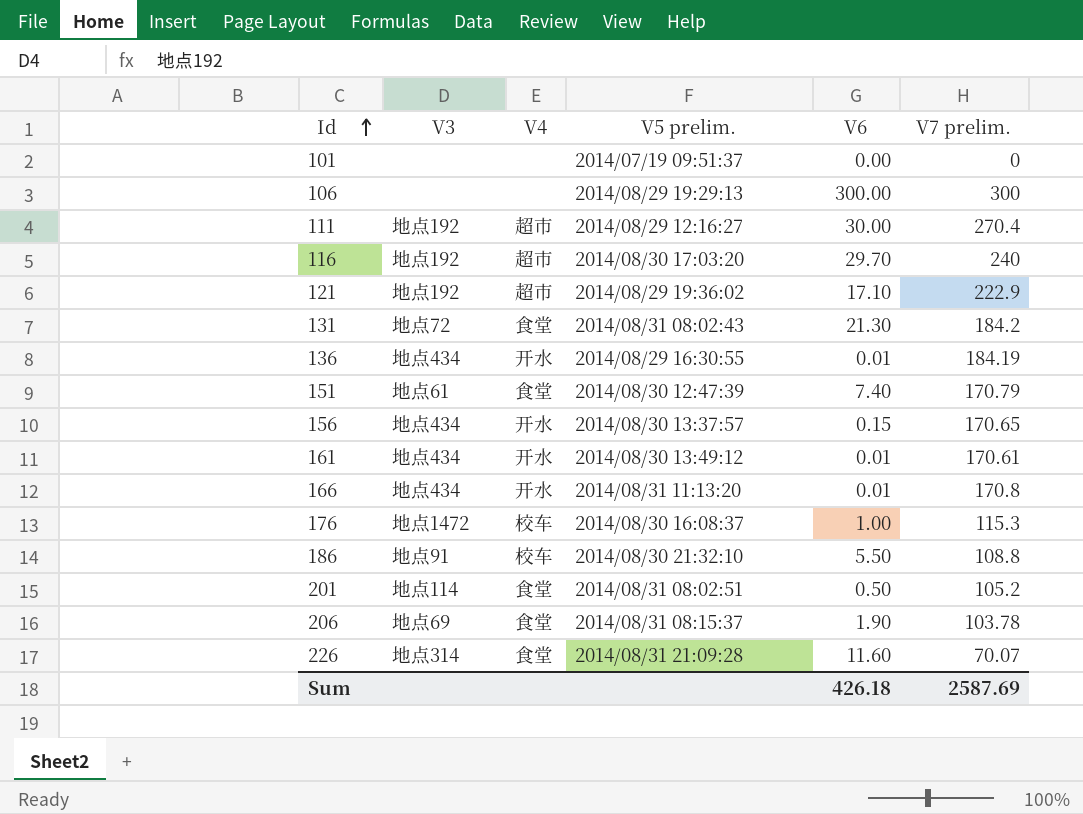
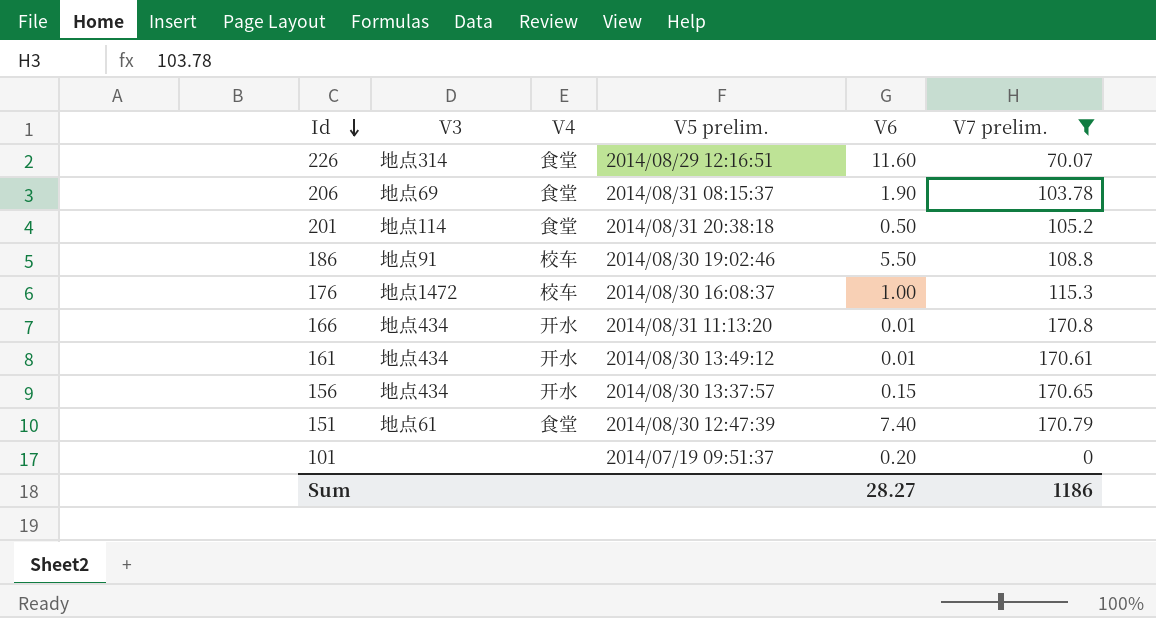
filter: none -> V7 prelim. <= 170.8
row order: Id ascending -> Id descending
226 | V5 prelim.: 2014/08/31 21:09:28 -> 2014/08/29 12:16:51
201 | V5 prelim.: 2014/08/31 08:02:51 -> 2014/08/31 20:38:18
186 | V5 prelim.: 2014/08/30 21:32:10 -> 2014/08/30 19:02:46
101 | V6: 0.00 -> 0.20
Sum | V6: 426.18 -> 28.27
Sum | V7 prelim.: 2587.69 -> 1186

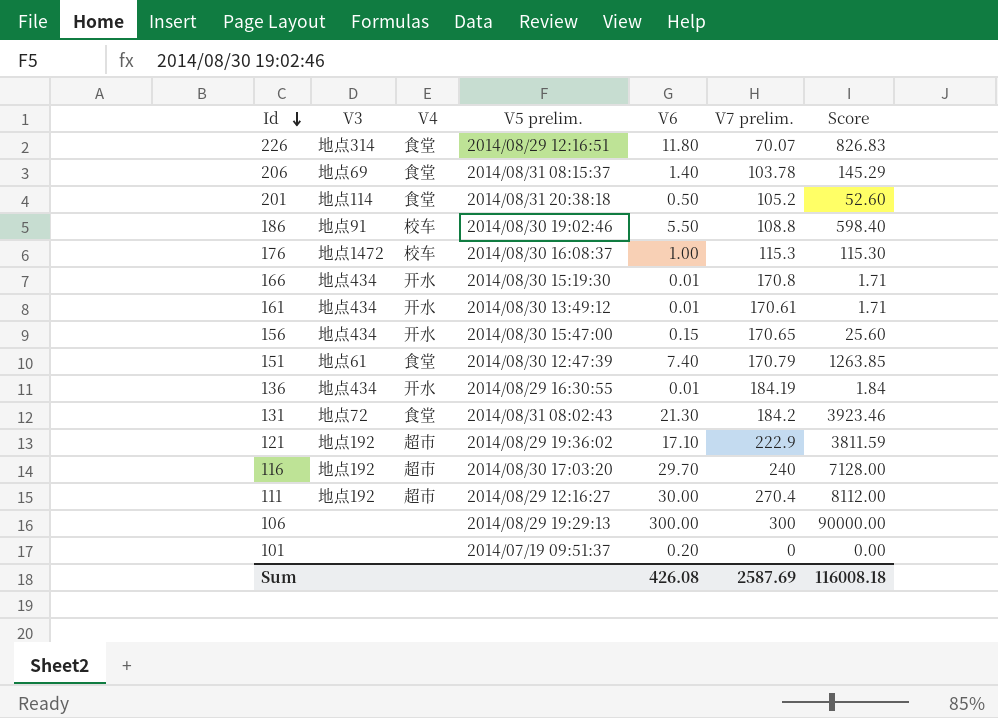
filter: V7 prelim. <= 170.8 -> none
column Score | formula: none -> [V6] * [V7 prelim.]
226 | V6: 11.60 -> 11.80
206 | V6: 1.90 -> 1.40
166 | V5 prelim.: 2014/08/31 11:13:20 -> 2014/08/30 15:19:30
156 | V5 prelim.: 2014/08/30 13:37:57 -> 2014/08/30 15:47:00
Sum | V6: 28.27 -> 426.08
Sum | V7 prelim.: 1186 -> 2587.69

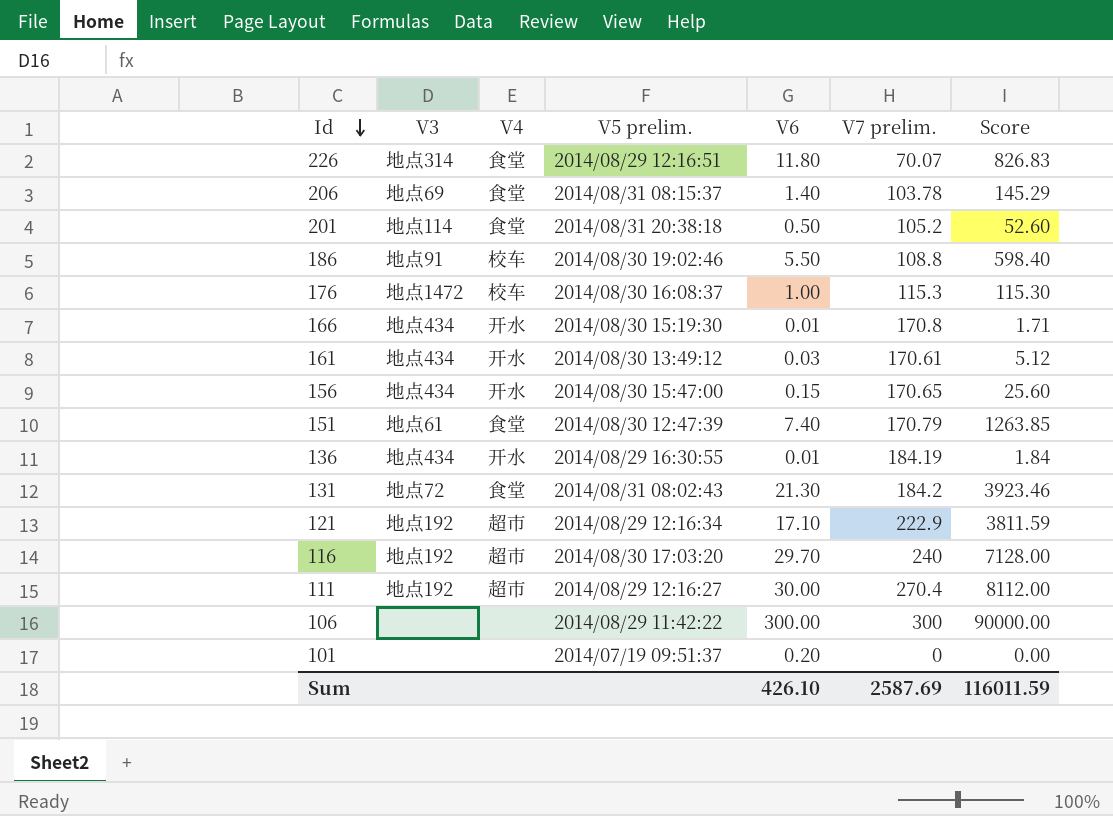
161 | V6: 0.01 -> 0.03
161 | Score: 1.71 -> 5.12
121 | V5 prelim.: 2014/08/29 19:36:02 -> 2014/08/29 12:16:34
106 | V5 prelim.: 2014/08/29 19:29:13 -> 2014/08/29 11:42:22
Sum | V6: 426.08 -> 426.10
Sum | Score: 116008.18 -> 116011.59

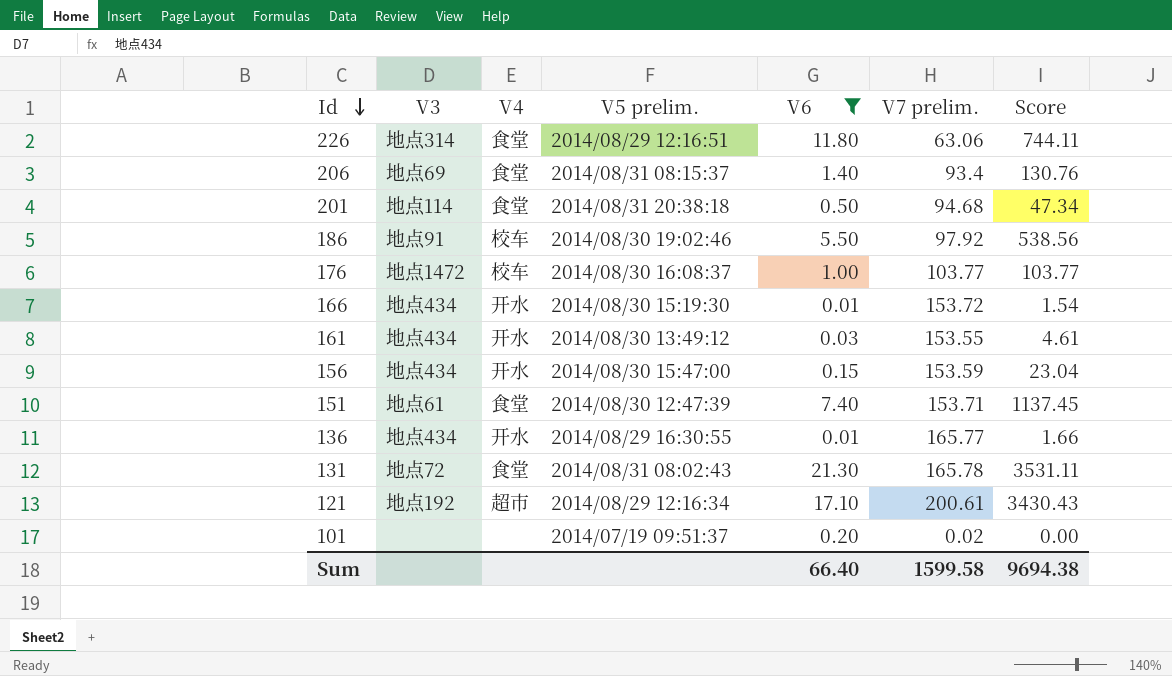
filter: none -> V6 <= 21.30
226 | V7 prelim.: 70.07 -> 63.06
226 | Score: 826.83 -> 744.11
206 | V7 prelim.: 103.78 -> 93.4
206 | Score: 145.29 -> 130.76
201 | V7 prelim.: 105.2 -> 94.68
201 | Score: 52.60 -> 47.34
186 | V7 prelim.: 108.8 -> 97.92
186 | Score: 598.40 -> 538.56
176 | V7 prelim.: 115.3 -> 103.77
176 | Score: 115.30 -> 103.77
166 | V7 prelim.: 170.8 -> 153.72
166 | Score: 1.71 -> 1.54
161 | V7 prelim.: 170.61 -> 153.55
161 | Score: 5.12 -> 4.61
156 | V7 prelim.: 170.65 -> 153.59
156 | Score: 25.60 -> 23.04
151 | V7 prelim.: 170.79 -> 153.71
151 | Score: 1263.85 -> 1137.45
136 | V7 prelim.: 184.19 -> 165.77
136 | Score: 1.84 -> 1.66
131 | V7 prelim.: 184.2 -> 165.78
131 | Score: 3923.46 -> 3531.11
121 | V7 prelim.: 222.9 -> 200.61
121 | Score: 3811.59 -> 3430.43
101 | V7 prelim.: 0 -> 0.02
Sum | V6: 426.10 -> 66.40
Sum | V7 prelim.: 2587.69 -> 1599.58
Sum | Score: 116011.59 -> 9694.38

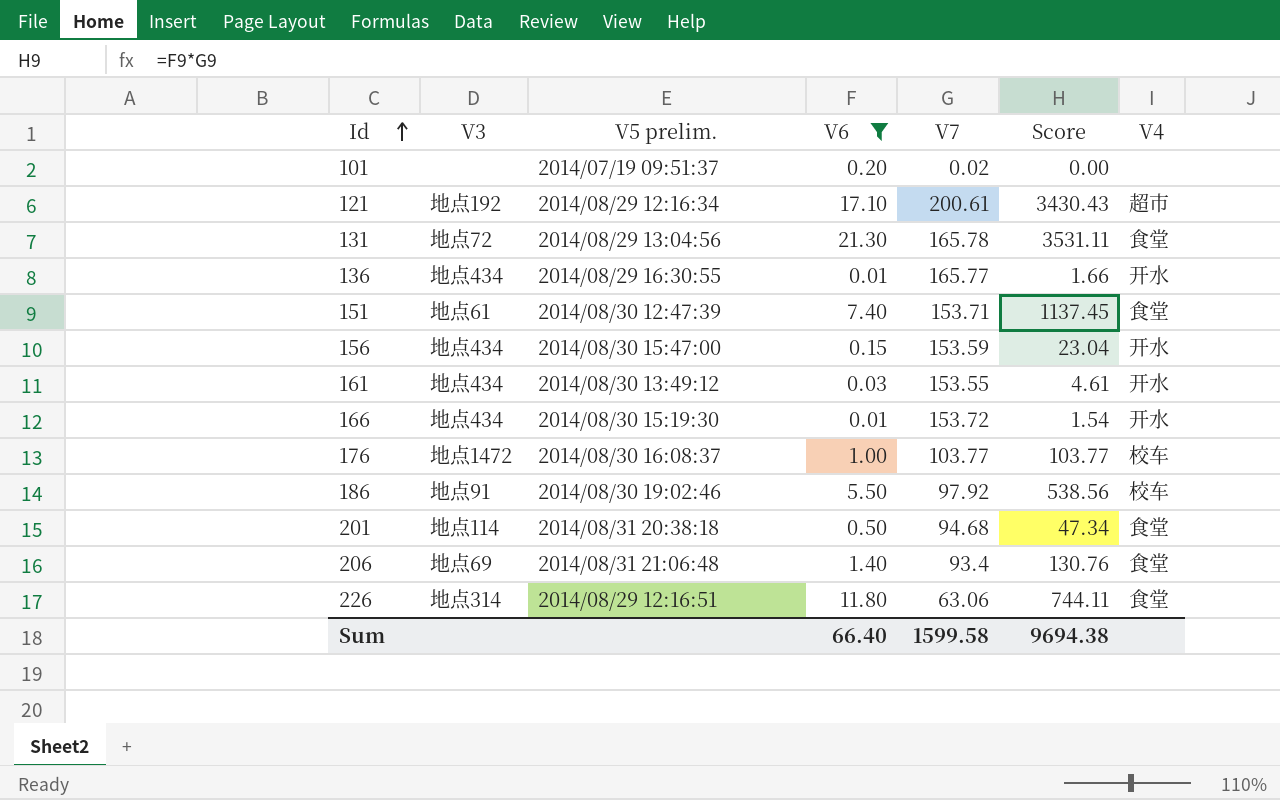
row order: Id descending -> Id ascending
column name: V7 prelim. -> V7
column V4 | position: 3 -> 7
131 | V5 prelim.: 2014/08/31 08:02:43 -> 2014/08/29 13:04:56
206 | V5 prelim.: 2014/08/31 08:15:37 -> 2014/08/31 21:06:48

